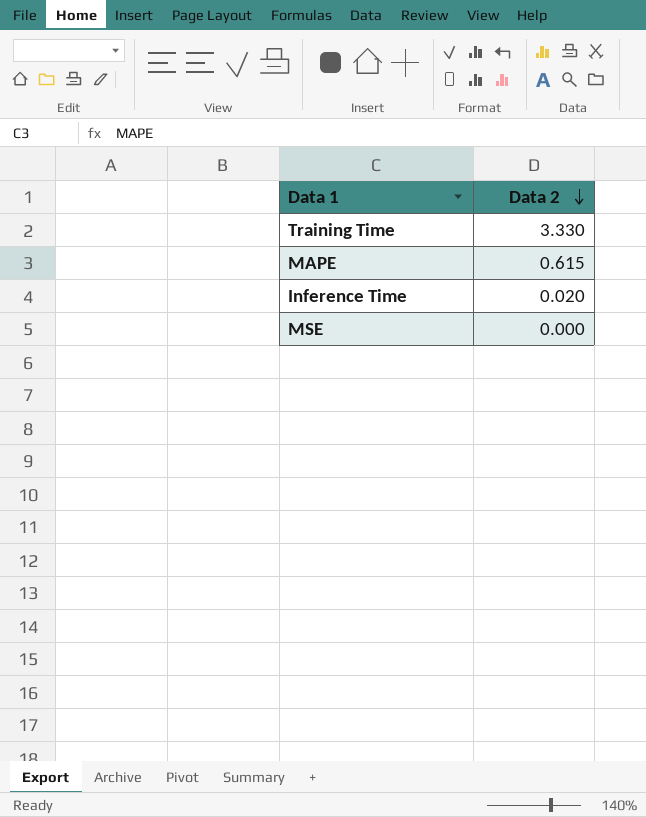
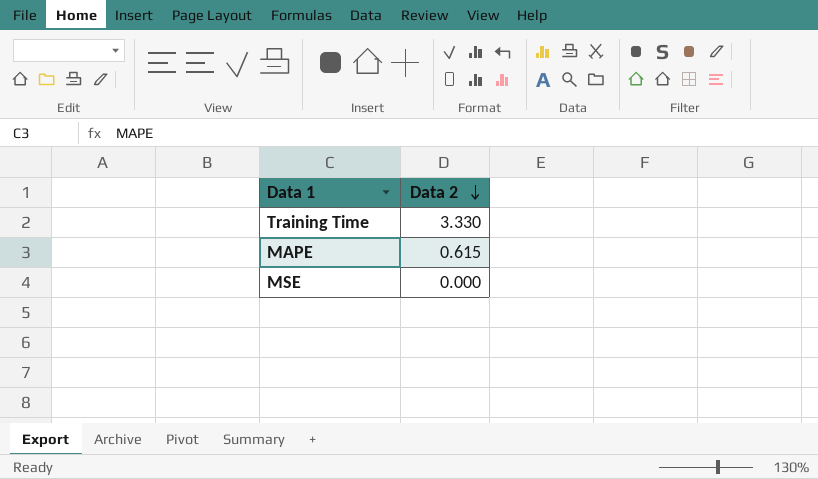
row Inference Time: 0.020 -> none

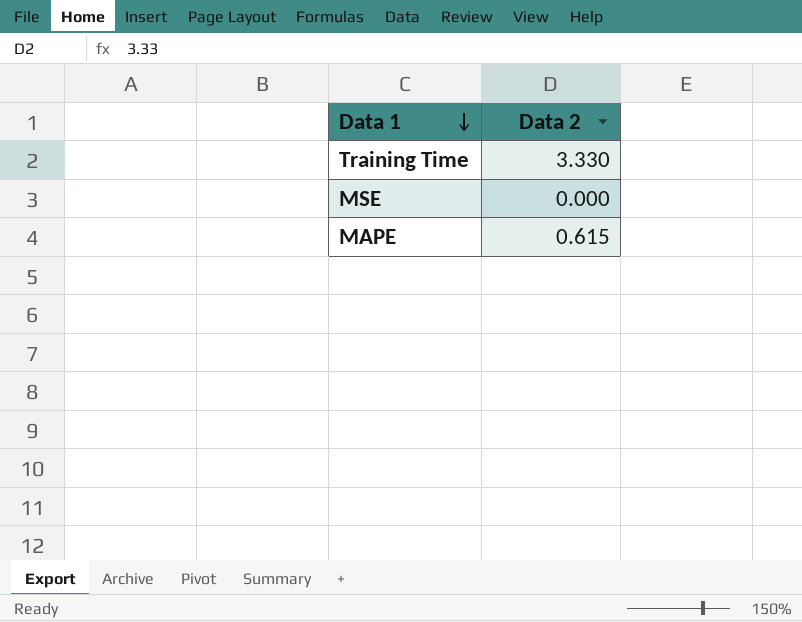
row order: Data 2 descending -> Data 1 descending

